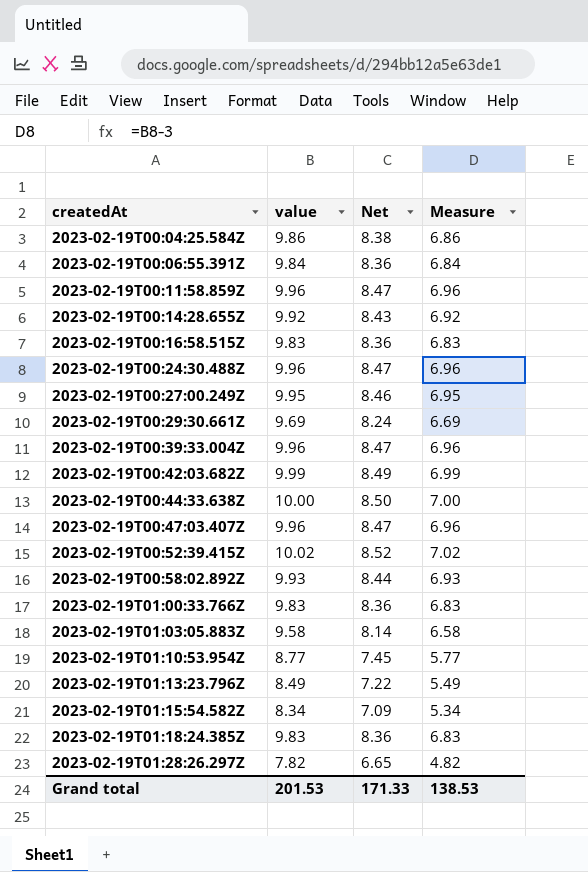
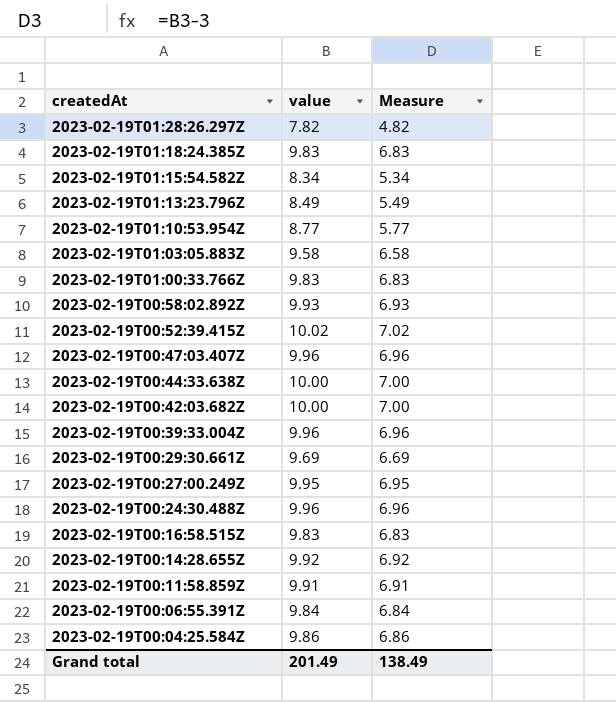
row order: createdAt ascending -> createdAt descending
column Net | formula: [value] * 0.85 -> none
2023-02-19T00:42:03.682Z | value: 9.99 -> 10.00
2023-02-19T00:42:03.682Z | Measure: 6.99 -> 7.00
2023-02-19T00:11:58.859Z | value: 9.96 -> 9.91
2023-02-19T00:11:58.859Z | Measure: 6.96 -> 6.91
Grand total | value: 201.53 -> 201.49
Grand total | Measure: 138.53 -> 138.49

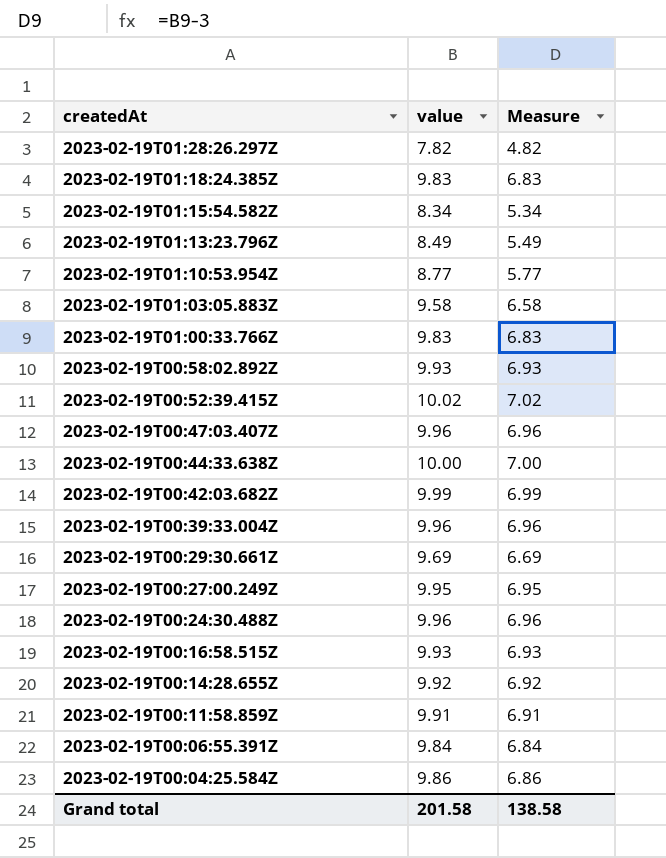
2023-02-19T00:42:03.682Z | value: 10.00 -> 9.99
2023-02-19T00:42:03.682Z | Measure: 7.00 -> 6.99
2023-02-19T00:16:58.515Z | value: 9.83 -> 9.93
2023-02-19T00:16:58.515Z | Measure: 6.83 -> 6.93
Grand total | value: 201.49 -> 201.58
Grand total | Measure: 138.49 -> 138.58

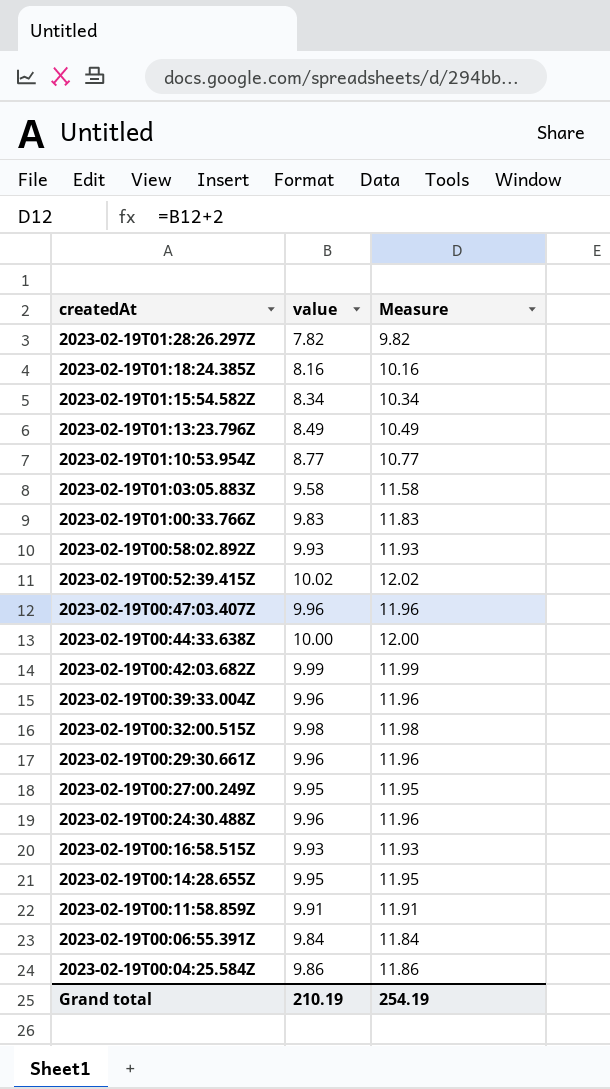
column Measure | formula: [value] - 3 -> [value] + 2
2023-02-19T01:18:24.385Z | value: 9.83 -> 8.16
row 2023-02-19T00:32:00.515Z: none -> 9.98 | 11.98
2023-02-19T00:29:30.661Z | value: 9.69 -> 9.96
2023-02-19T00:14:28.655Z | value: 9.92 -> 9.95
Grand total | value: 201.58 -> 210.19
Grand total | Measure: 138.58 -> 254.19

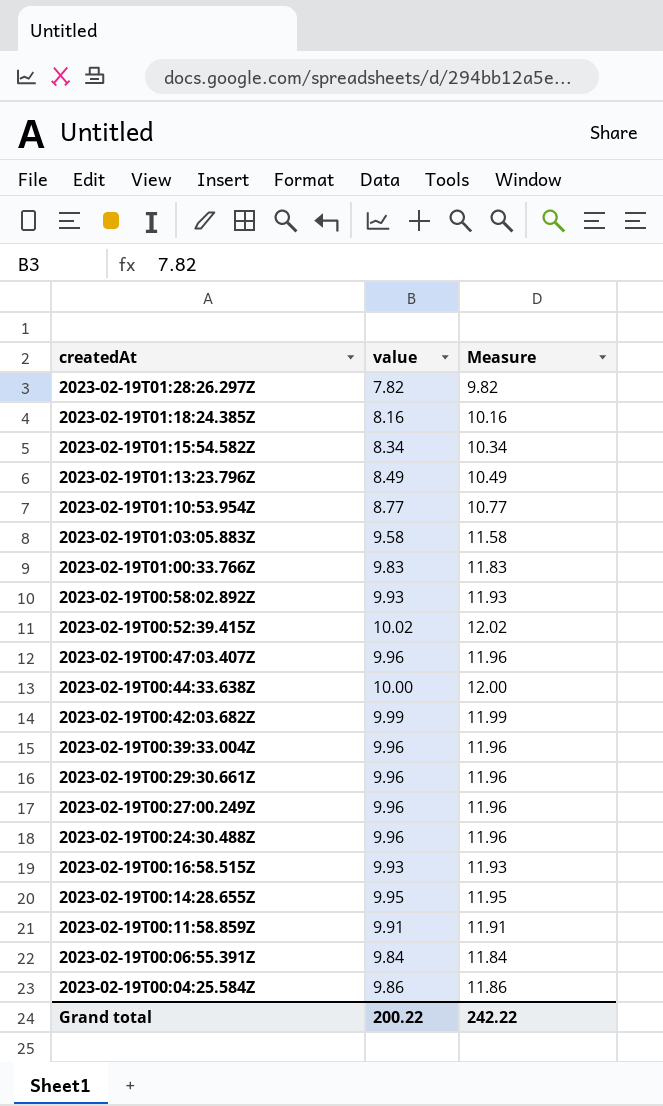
row 2023-02-19T00:32:00.515Z: 9.98 | 11.98 -> none
2023-02-19T00:27:00.249Z | value: 9.95 -> 9.96
2023-02-19T00:27:00.249Z | Measure: 11.95 -> 11.96
Grand total | value: 210.19 -> 200.22
Grand total | Measure: 254.19 -> 242.22

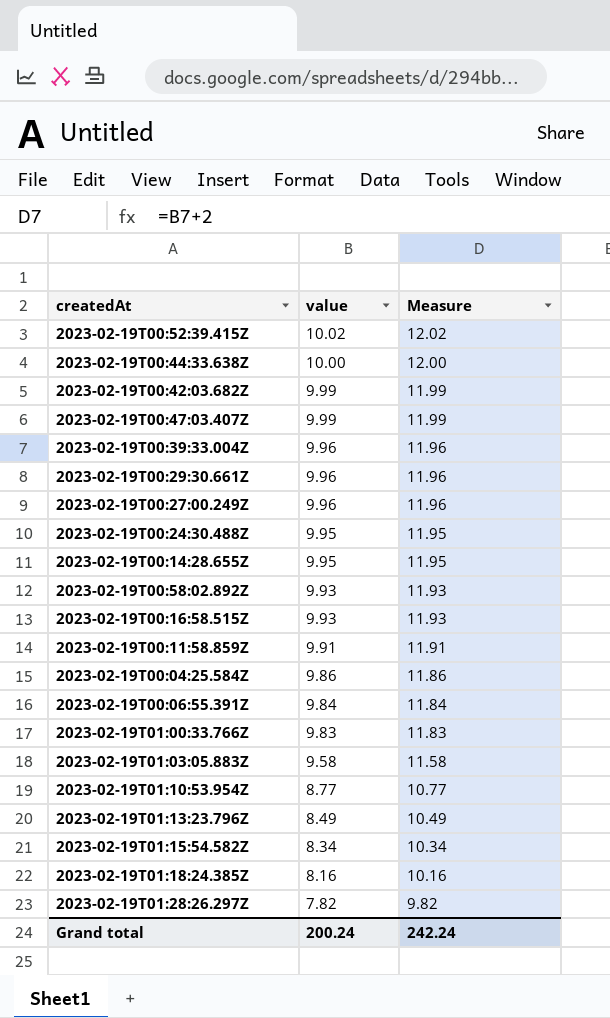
row order: createdAt descending -> value descending
2023-02-19T00:47:03.407Z | value: 9.96 -> 9.99
2023-02-19T00:47:03.407Z | Measure: 11.96 -> 11.99
2023-02-19T00:24:30.488Z | value: 9.96 -> 9.95
2023-02-19T00:24:30.488Z | Measure: 11.96 -> 11.95
Grand total | value: 200.22 -> 200.24
Grand total | Measure: 242.22 -> 242.24

